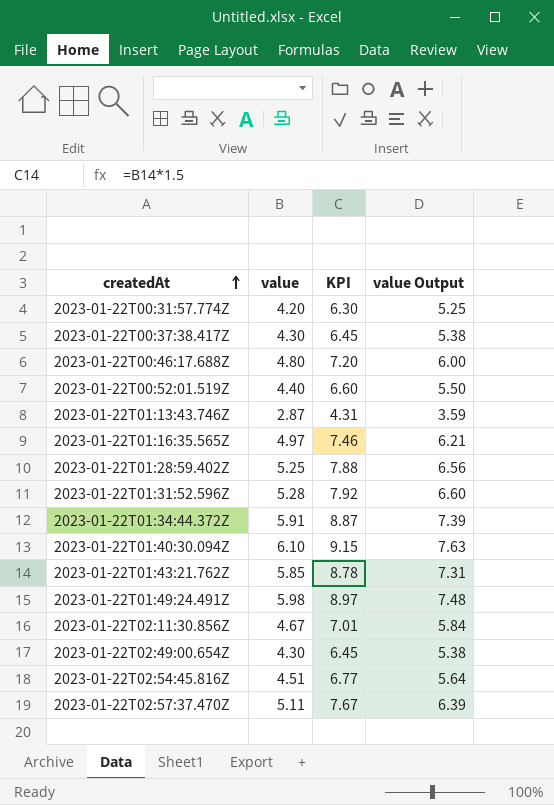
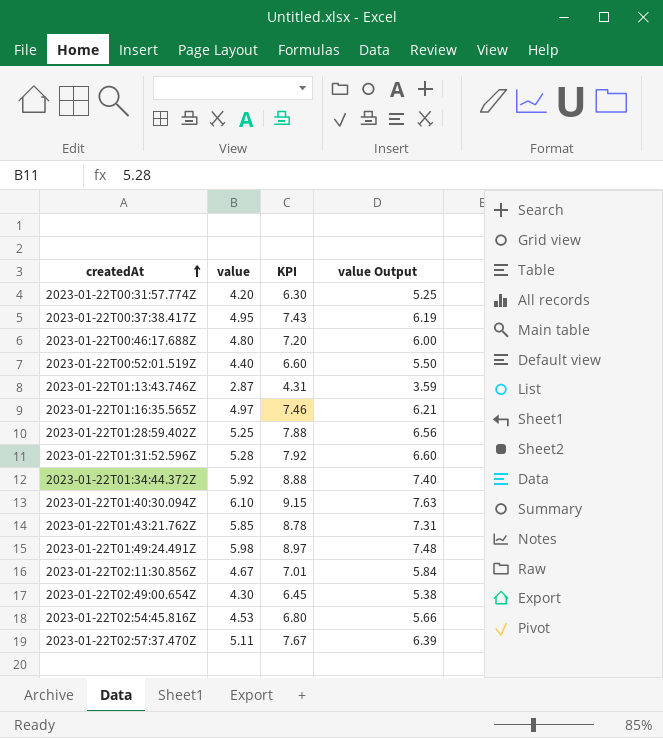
2023-01-22T00:37:38.417Z | value: 4.30 -> 4.95
2023-01-22T00:37:38.417Z | KPI: 6.45 -> 7.43
2023-01-22T00:37:38.417Z | value Output: 5.38 -> 6.19
2023-01-22T01:34:44.372Z | value: 5.91 -> 5.92
2023-01-22T01:34:44.372Z | KPI: 8.87 -> 8.88
2023-01-22T01:34:44.372Z | value Output: 7.39 -> 7.40
2023-01-22T02:54:45.816Z | value: 4.51 -> 4.53
2023-01-22T02:54:45.816Z | KPI: 6.77 -> 6.80
2023-01-22T02:54:45.816Z | value Output: 5.64 -> 5.66

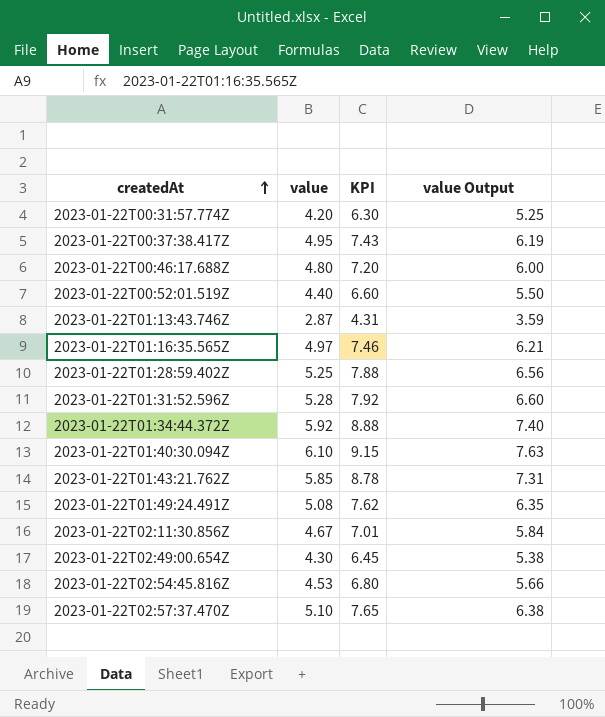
2023-01-22T01:49:24.491Z | value: 5.98 -> 5.08
2023-01-22T01:49:24.491Z | KPI: 8.97 -> 7.62
2023-01-22T01:49:24.491Z | value Output: 7.48 -> 6.35
2023-01-22T02:57:37.470Z | value: 5.11 -> 5.10
2023-01-22T02:57:37.470Z | KPI: 7.67 -> 7.65
2023-01-22T02:57:37.470Z | value Output: 6.39 -> 6.38

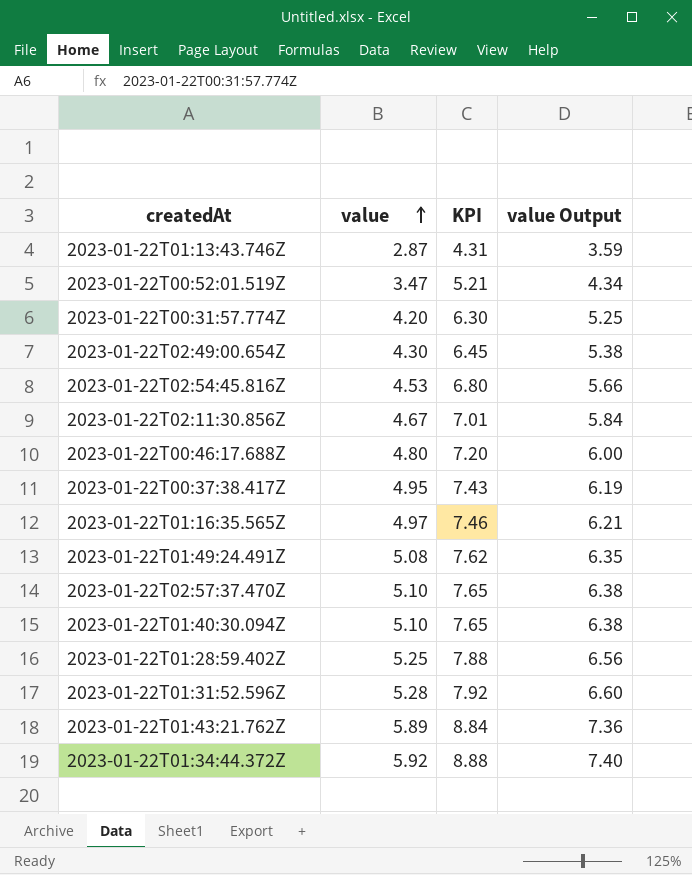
row order: createdAt ascending -> value ascending
2023-01-22T00:52:01.519Z | value: 4.40 -> 3.47
2023-01-22T00:52:01.519Z | KPI: 6.60 -> 5.21
2023-01-22T00:52:01.519Z | value Output: 5.50 -> 4.34
2023-01-22T01:40:30.094Z | value: 6.10 -> 5.10
2023-01-22T01:40:30.094Z | KPI: 9.15 -> 7.65
2023-01-22T01:40:30.094Z | value Output: 7.63 -> 6.38
2023-01-22T01:43:21.762Z | value: 5.85 -> 5.89
2023-01-22T01:43:21.762Z | KPI: 8.78 -> 8.84
2023-01-22T01:43:21.762Z | value Output: 7.31 -> 7.36

